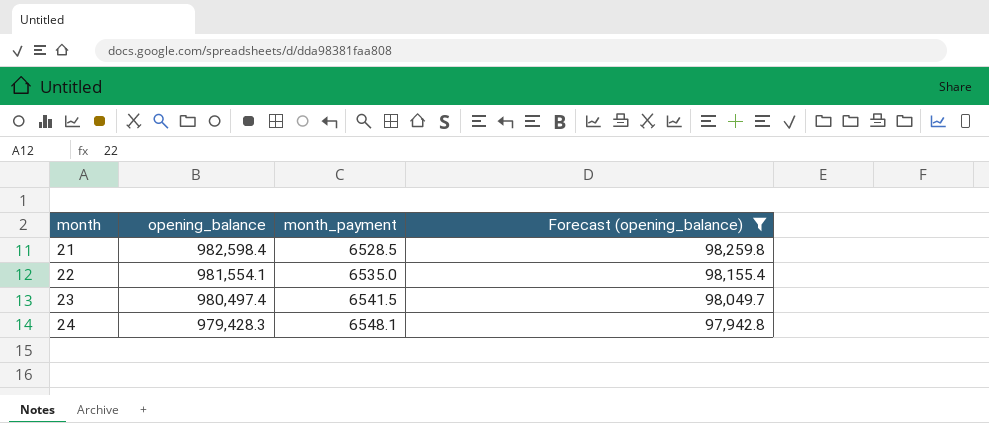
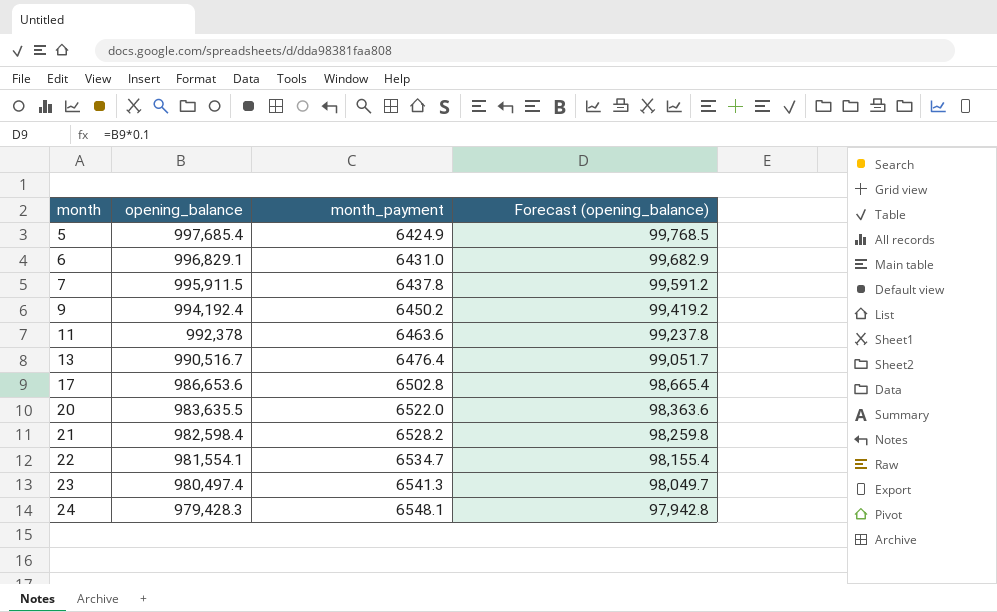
filter: Forecast (opening_balance) <= 98,259.8 -> none
21 | month_payment: 6528.5 -> 6528.2
22 | month_payment: 6535.0 -> 6534.7
23 | month_payment: 6541.5 -> 6541.3

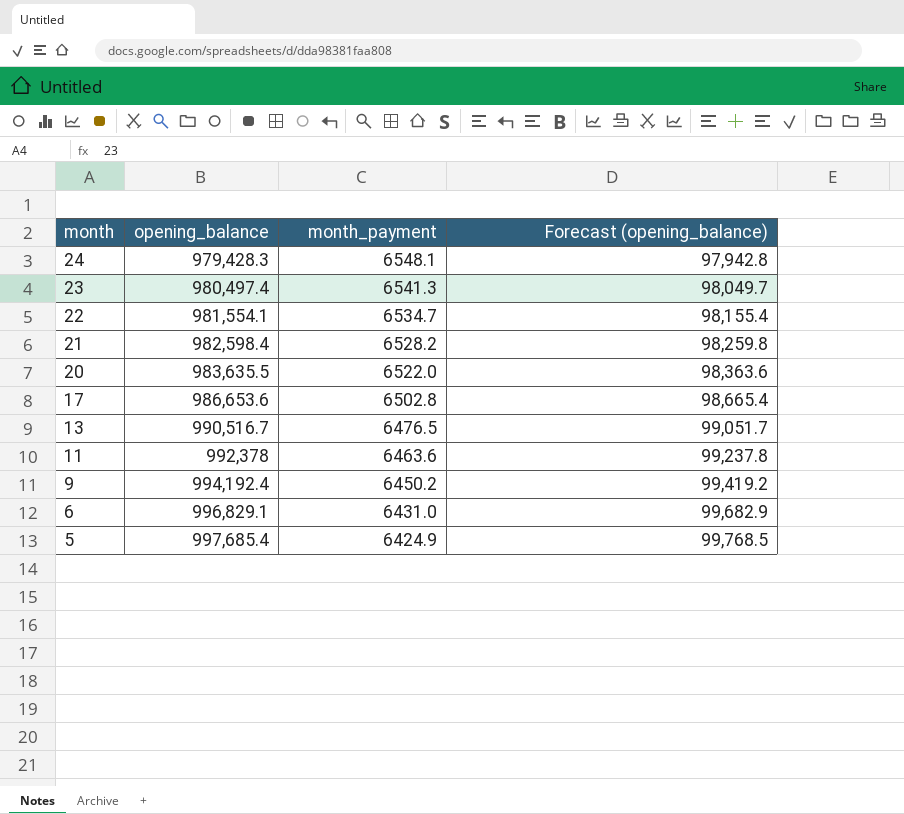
row order: month ascending -> month descending
row 7: 995,911.5 | 6437.8 | 99,591.2 -> none
13 | month_payment: 6476.4 -> 6476.5

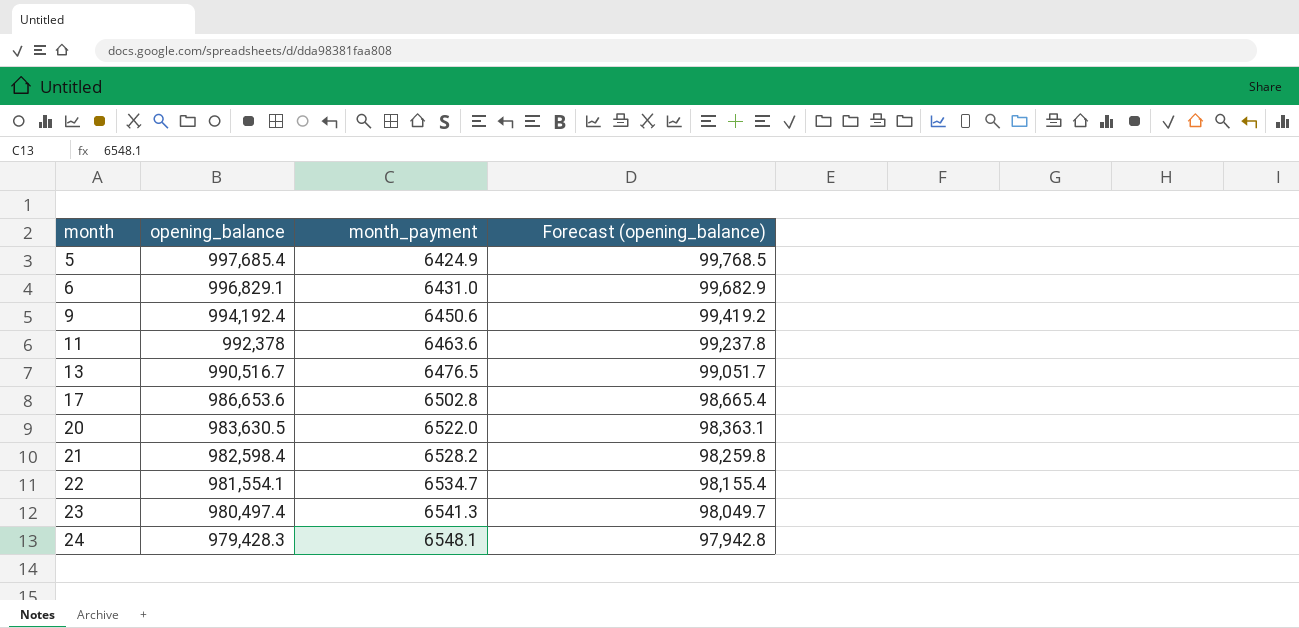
row order: month descending -> month ascending
9 | month_payment: 6450.2 -> 6450.6
20 | opening_balance: 983,635.5 -> 983,630.5
20 | Forecast (opening_balance): 98,363.6 -> 98,363.1

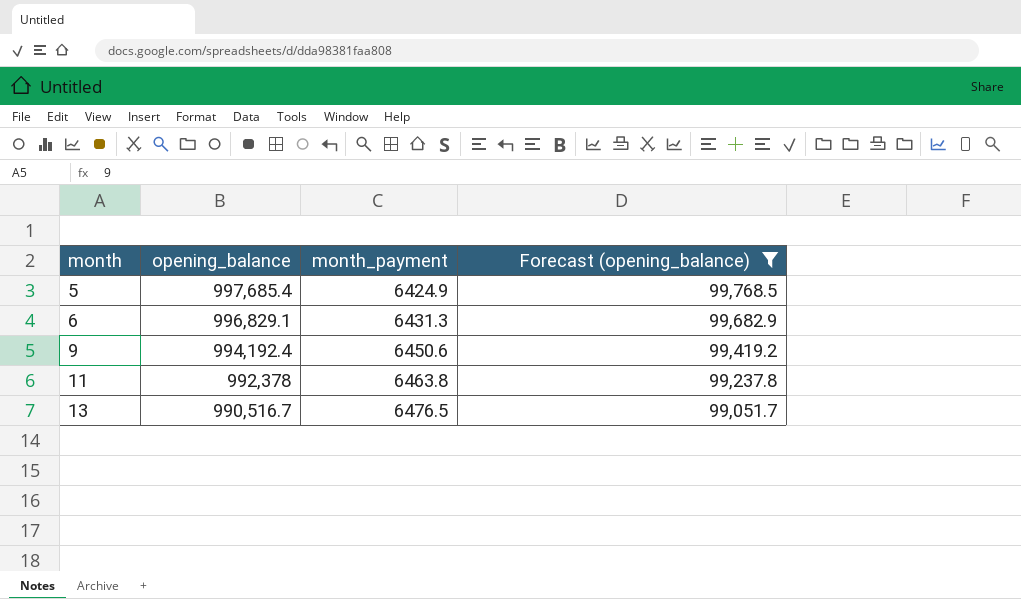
filter: none -> Forecast (opening_balance) >= 99,051.7
6 | month_payment: 6431.0 -> 6431.3
11 | month_payment: 6463.6 -> 6463.8

